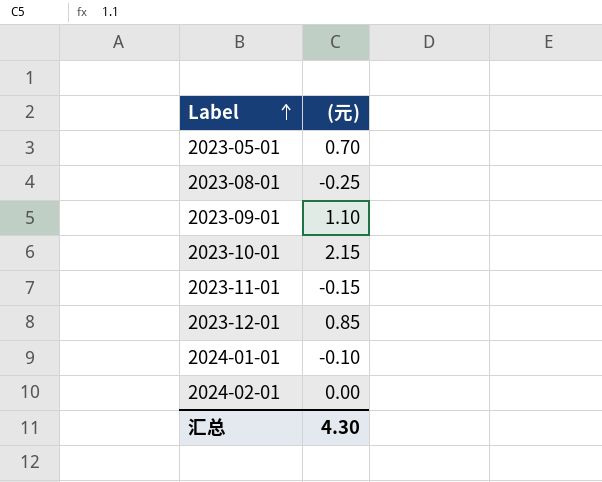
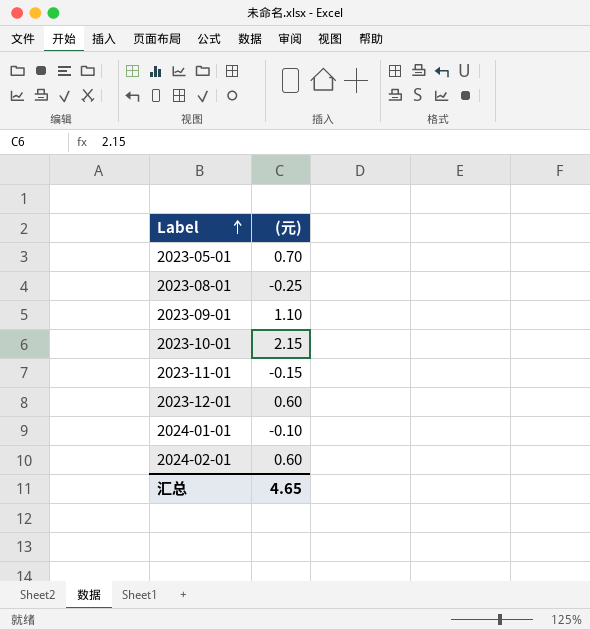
2023-12-01 | (元): 0.85 -> 0.60
2024-02-01 | (元): 0.00 -> 0.60
汇总 | (元): 4.30 -> 4.65

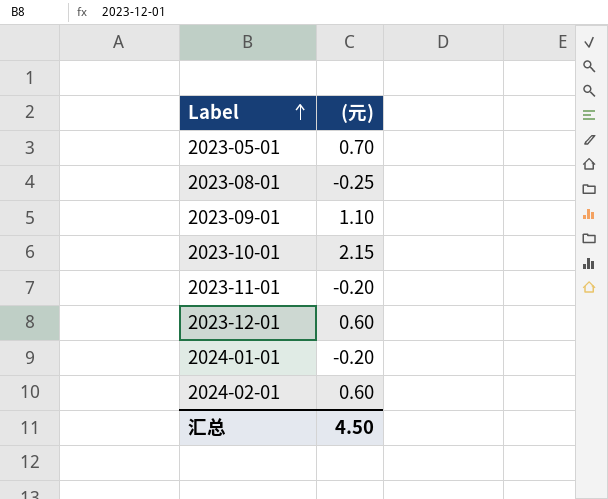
2023-11-01 | (元): -0.15 -> -0.20
2024-01-01 | (元): -0.10 -> -0.20
汇总 | (元): 4.65 -> 4.50

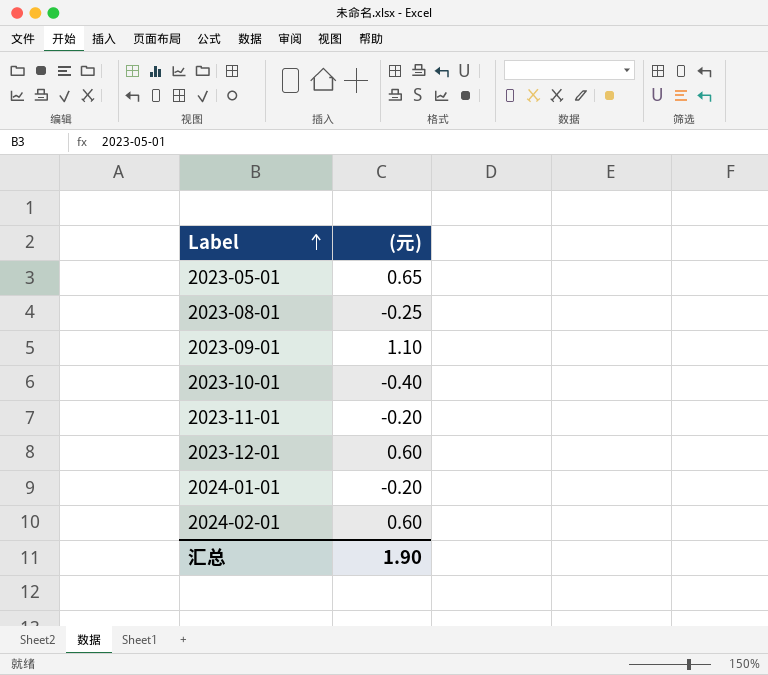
2023-05-01 | (元): 0.70 -> 0.65
2023-10-01 | (元): 2.15 -> -0.40
汇总 | (元): 4.50 -> 1.90

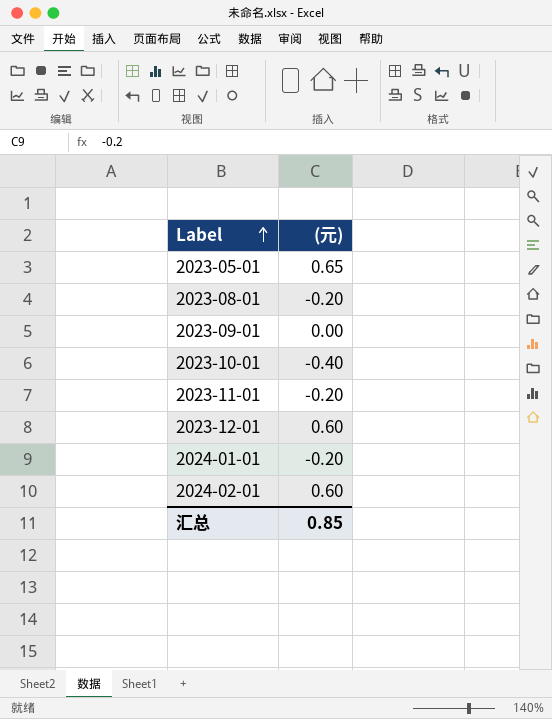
2023-08-01 | (元): -0.25 -> -0.20
2023-09-01 | (元): 1.10 -> 0.00
汇总 | (元): 1.90 -> 0.85

